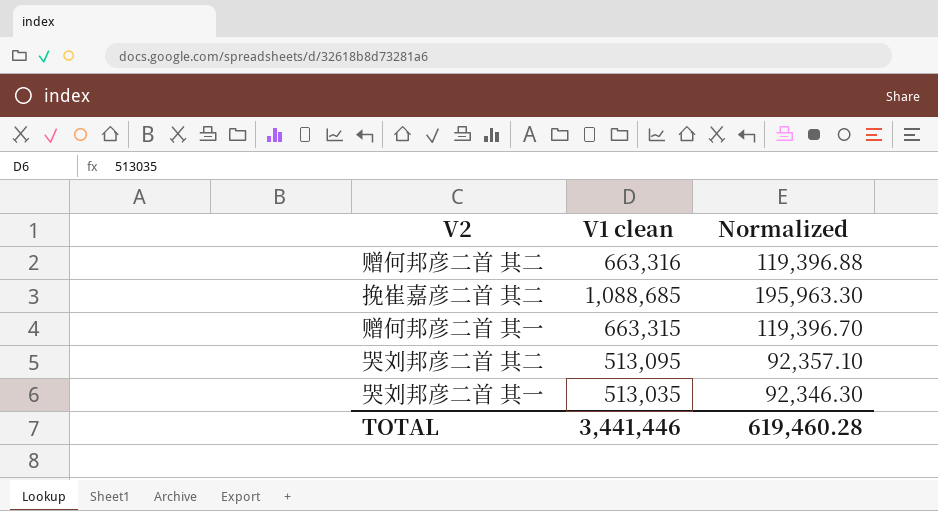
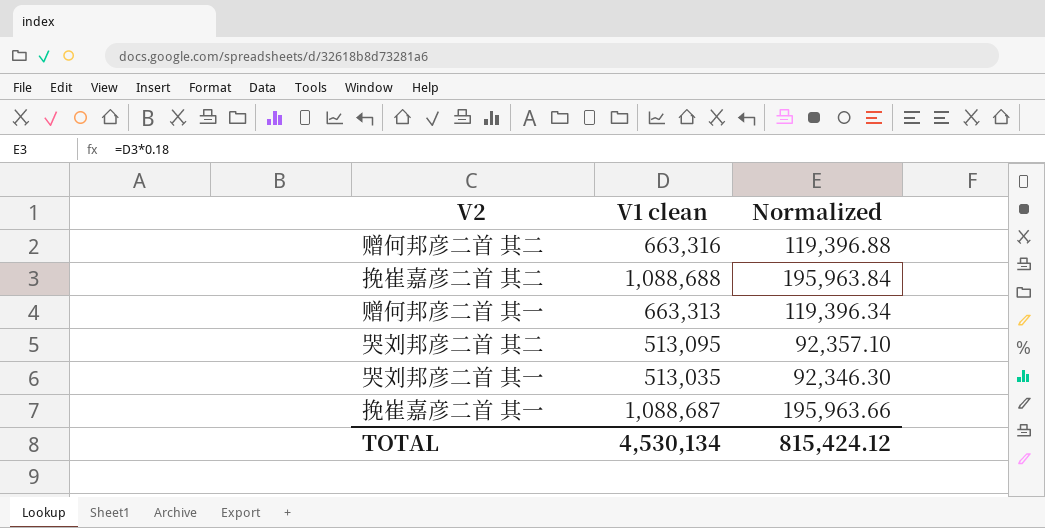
挽崔嘉彦二首 其二 | V1 clean: 1,088,685 -> 1,088,688
挽崔嘉彦二首 其二 | Normalized: 195,963.30 -> 195,963.84
赠何邦彦二首 其一 | V1 clean: 663,315 -> 663,313
赠何邦彦二首 其一 | Normalized: 119,396.70 -> 119,396.34
row 挽崔嘉彦二首 其一: none -> 1,088,687 | 195,963.66
TOTAL | V1 clean: 3,441,446 -> 4,530,134
TOTAL | Normalized: 619,460.28 -> 815,424.12

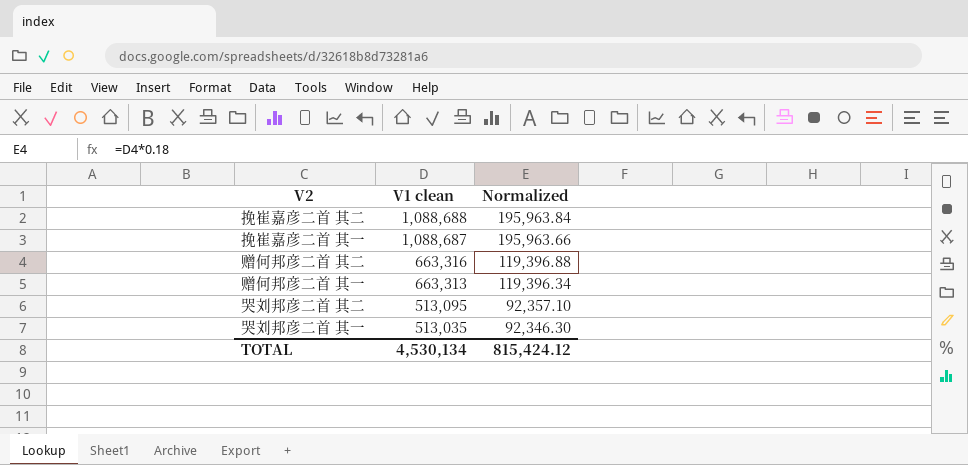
row order: none -> V1 clean descending

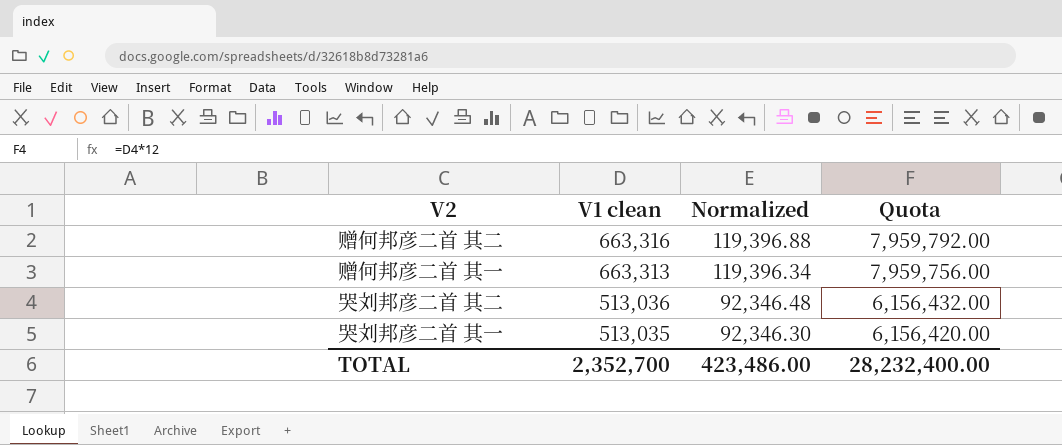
column Quota | formula: none -> [V1 clean] * 12
row 挽崔嘉彦二首 其二: 1,088,688 | 195,963.84 -> none
row 挽崔嘉彦二首 其一: 1,088,687 | 195,963.66 -> none
哭刘邦彦二首 其二 | V1 clean: 513,095 -> 513,036
哭刘邦彦二首 其二 | Normalized: 92,357.10 -> 92,346.48
TOTAL | V1 clean: 4,530,134 -> 2,352,700
TOTAL | Normalized: 815,424.12 -> 423,486.00

